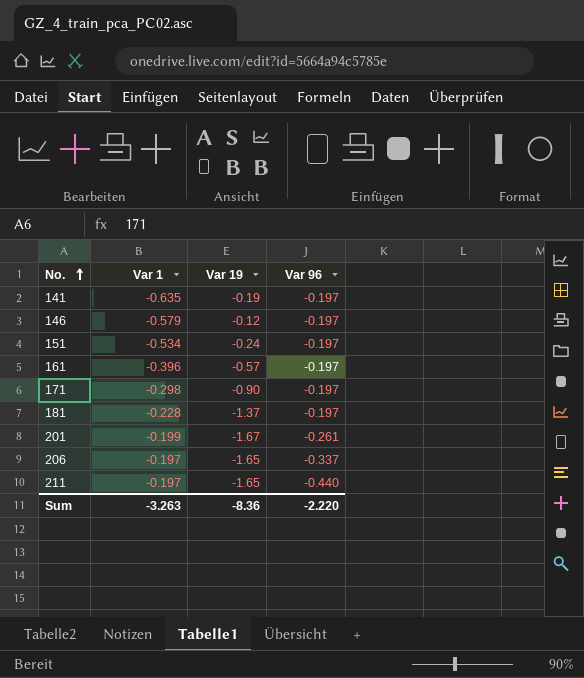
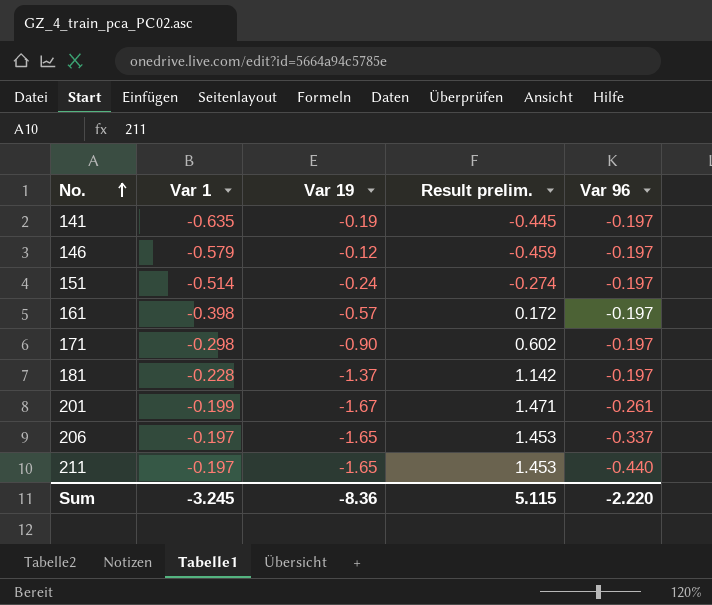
column Result prelim. | formula: none -> [Var 1] - [Var 19]
151 | Var 1: -0.534 -> -0.514
161 | Var 1: -0.396 -> -0.398
Sum | Var 1: -3.263 -> -3.245

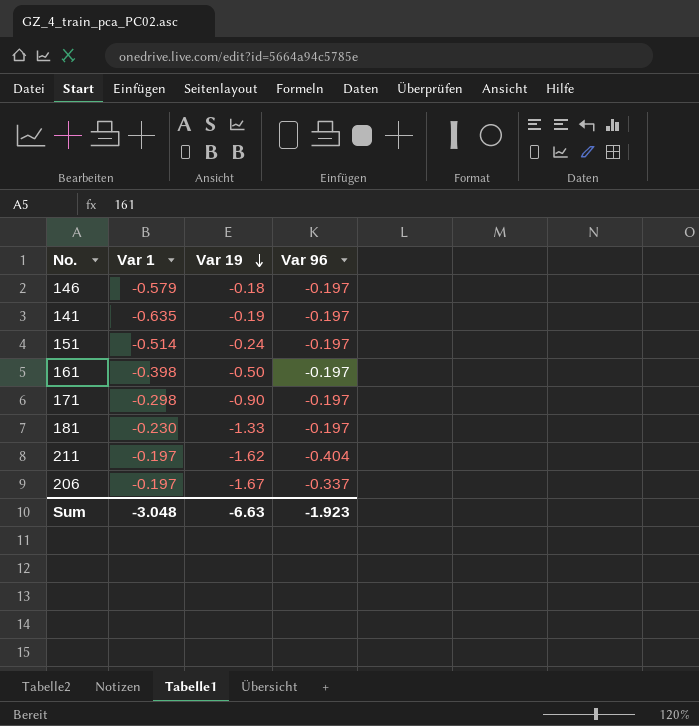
row order: No. ascending -> Var 19 descending
column Result prelim. | formula: [Var 1] - [Var 19] -> none
row 201: -0.199 | -1.67 | 1.471 | -0.261 -> none
146 | Var 19: -0.12 -> -0.18
161 | Var 19: -0.57 -> -0.50
181 | Var 1: -0.228 -> -0.230
181 | Var 19: -1.37 -> -1.33
211 | Var 19: -1.65 -> -1.62
211 | Var 96: -0.440 -> -0.404
206 | Var 19: -1.65 -> -1.67
Sum | Var 1: -3.245 -> -3.048
Sum | Var 19: -8.36 -> -6.63
Sum | Var 96: -2.220 -> -1.923

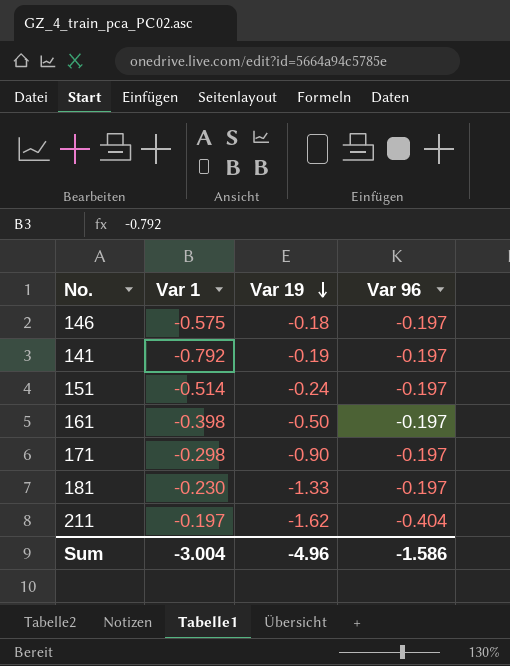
row 206: -0.197 | -1.67 | -0.337 -> none
146 | Var 1: -0.579 -> -0.575
141 | Var 1: -0.635 -> -0.792
Sum | Var 1: -3.048 -> -3.004
Sum | Var 19: -6.63 -> -4.96
Sum | Var 96: -1.923 -> -1.586

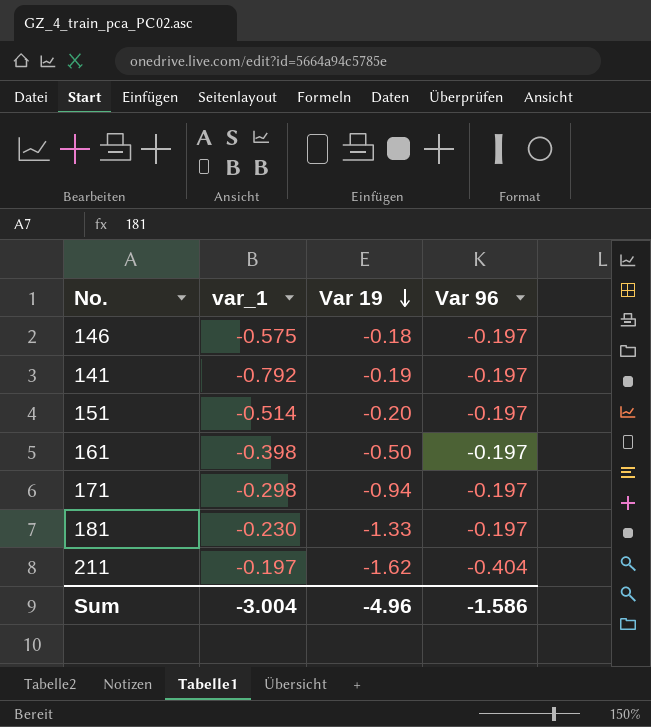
column name: Var 1 -> var_1
151 | Var 19: -0.24 -> -0.20
171 | Var 19: -0.90 -> -0.94

